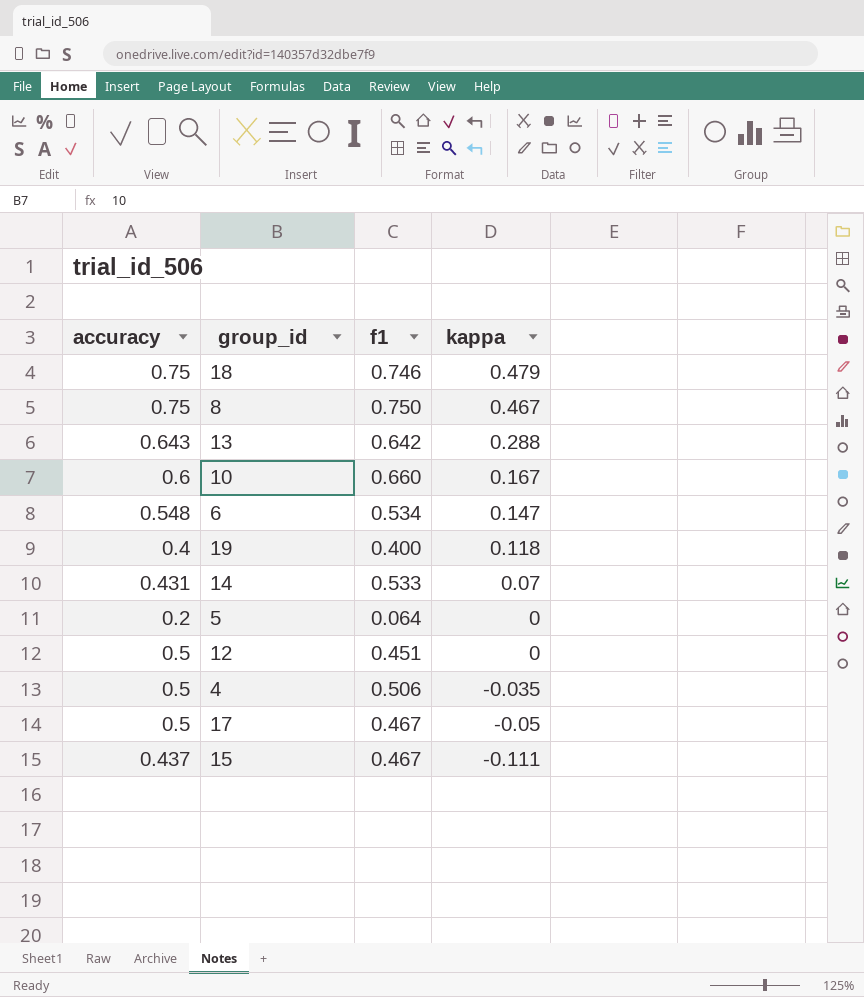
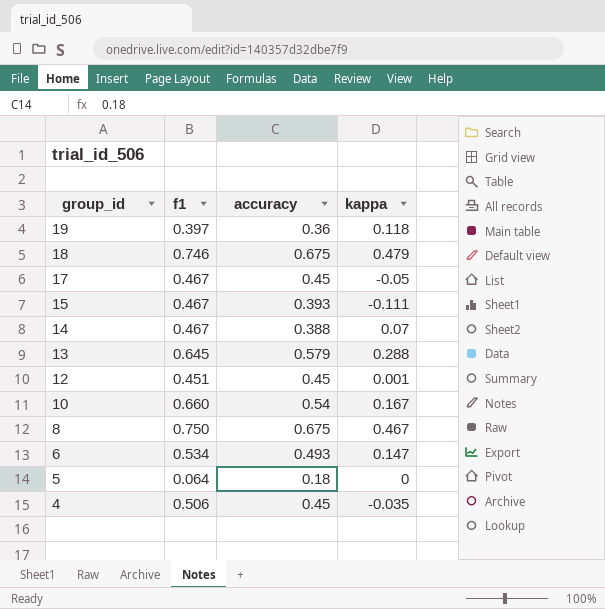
row order: kappa descending -> group_id descending
column accuracy | position: 1 -> 3
19 | f1: 0.400 -> 0.397
19 | accuracy: 0.4 -> 0.36
18 | accuracy: 0.75 -> 0.675
17 | accuracy: 0.5 -> 0.45
15 | accuracy: 0.437 -> 0.393
14 | f1: 0.533 -> 0.467
14 | accuracy: 0.431 -> 0.388
13 | f1: 0.642 -> 0.645
13 | accuracy: 0.643 -> 0.579
12 | accuracy: 0.5 -> 0.45
12 | kappa: 0 -> 0.001
10 | accuracy: 0.6 -> 0.54
8 | accuracy: 0.75 -> 0.675
6 | accuracy: 0.548 -> 0.493
5 | accuracy: 0.2 -> 0.18
4 | accuracy: 0.5 -> 0.45

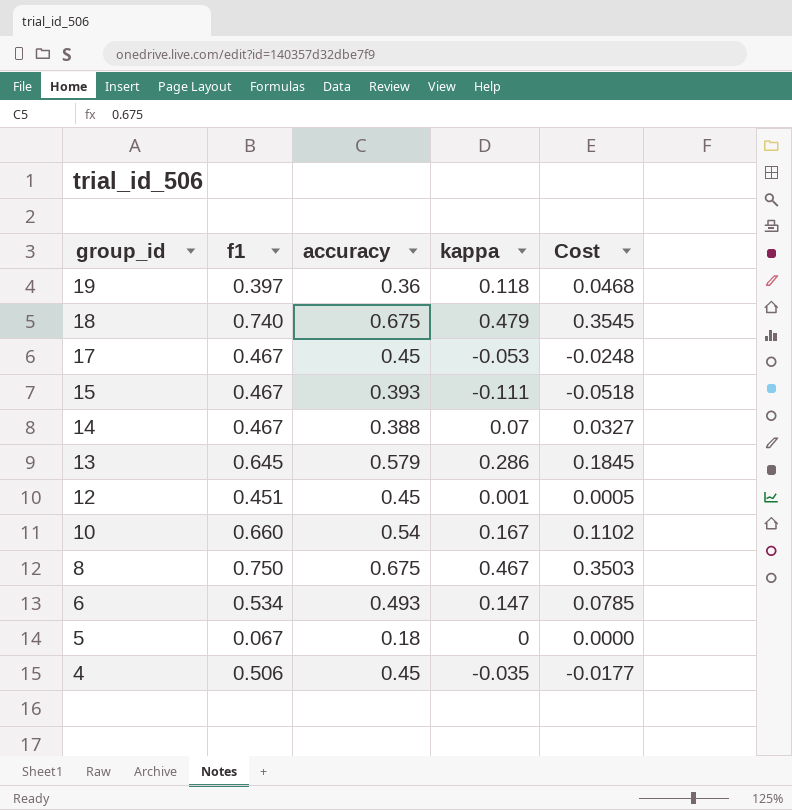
column Cost | formula: none -> [f1] * [kappa]
18 | f1: 0.746 -> 0.740
17 | kappa: -0.05 -> -0.053
13 | kappa: 0.288 -> 0.286
5 | f1: 0.064 -> 0.067

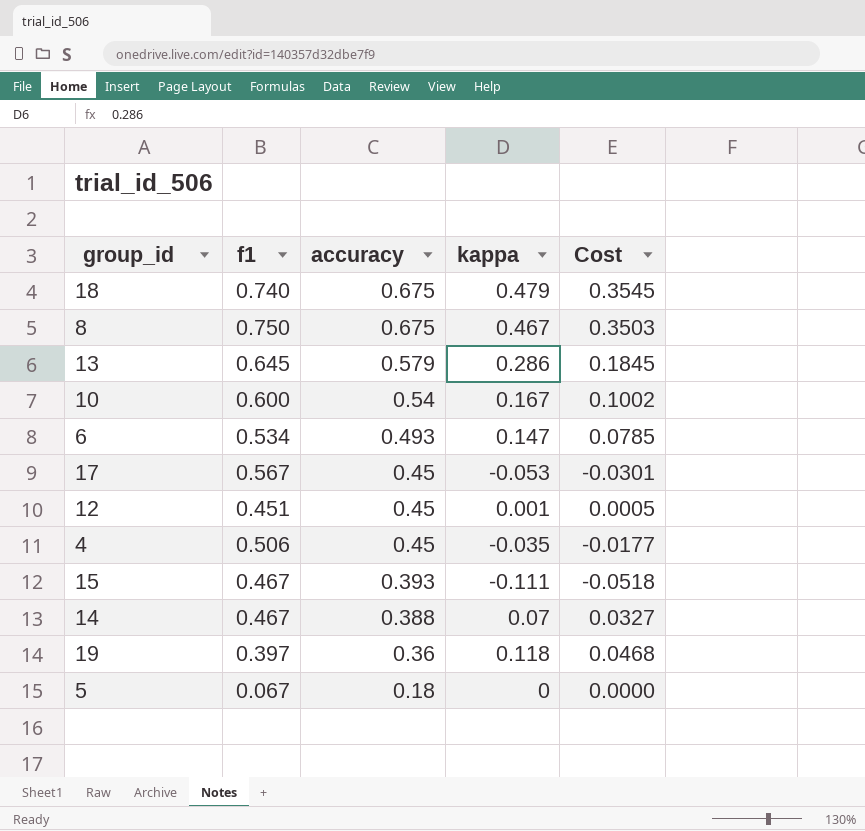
row order: group_id descending -> accuracy descending
10 | f1: 0.660 -> 0.600
10 | Cost: 0.1102 -> 0.1002
17 | f1: 0.467 -> 0.567
17 | Cost: -0.0248 -> -0.0301

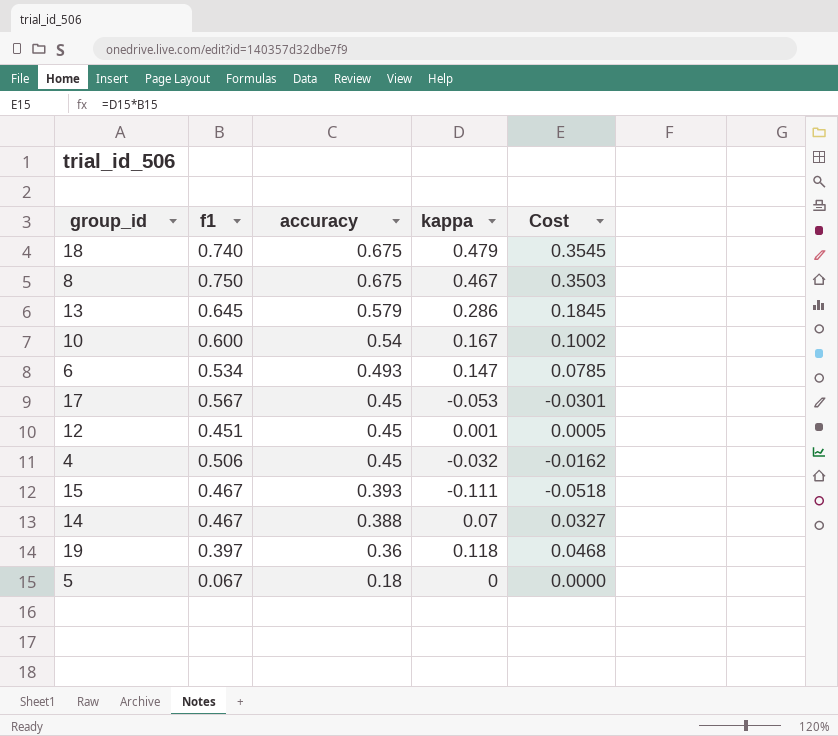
4 | kappa: -0.035 -> -0.032
4 | Cost: -0.0177 -> -0.0162

